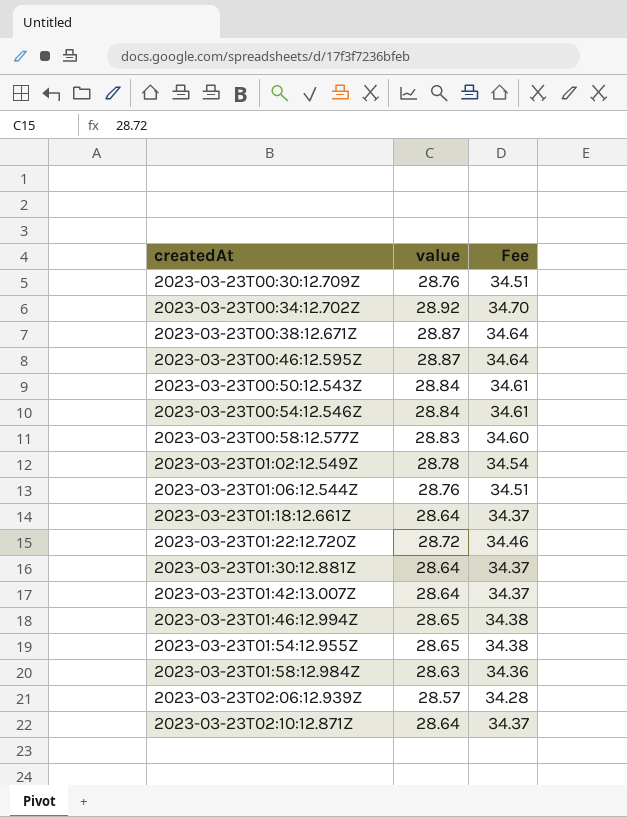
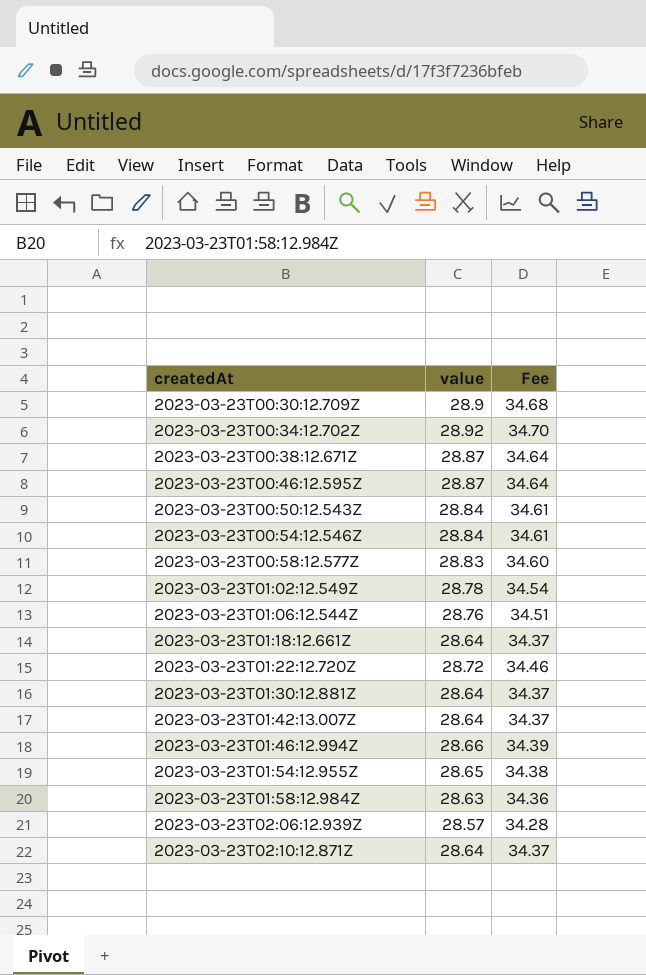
2023-03-23T00:30:12.709Z | value: 28.76 -> 28.9
2023-03-23T00:30:12.709Z | Fee: 34.51 -> 34.68
2023-03-23T01:46:12.994Z | value: 28.65 -> 28.66
2023-03-23T01:46:12.994Z | Fee: 34.38 -> 34.39

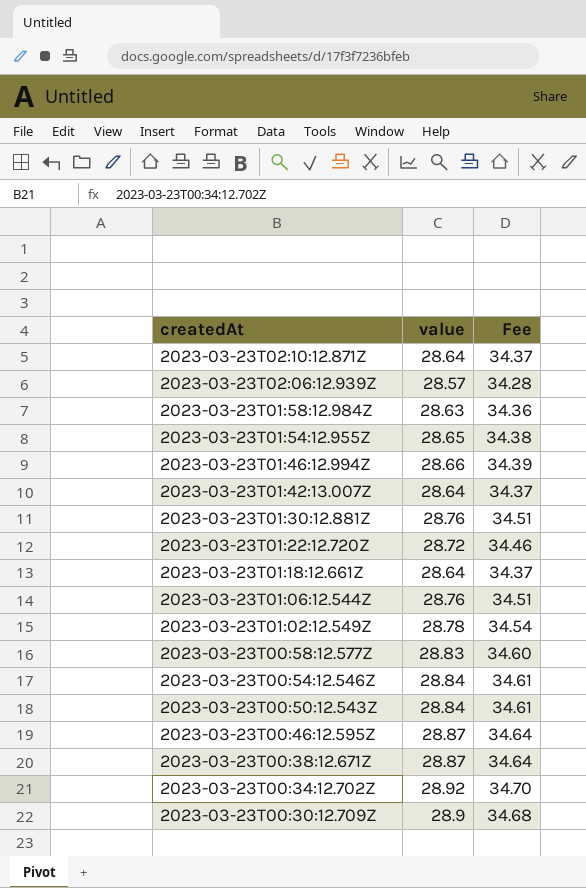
row order: createdAt ascending -> createdAt descending
2023-03-23T01:30:12.881Z | value: 28.64 -> 28.76
2023-03-23T01:30:12.881Z | Fee: 34.37 -> 34.51

